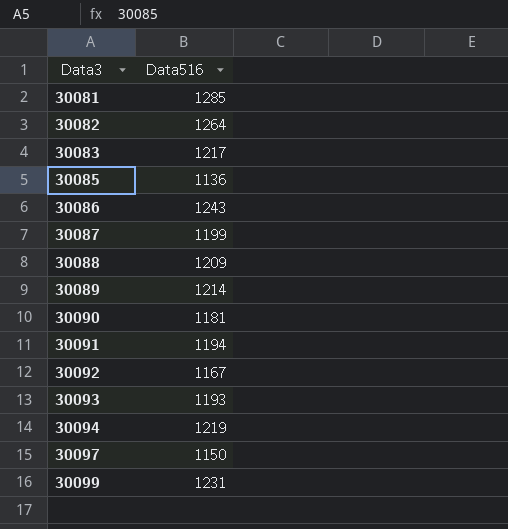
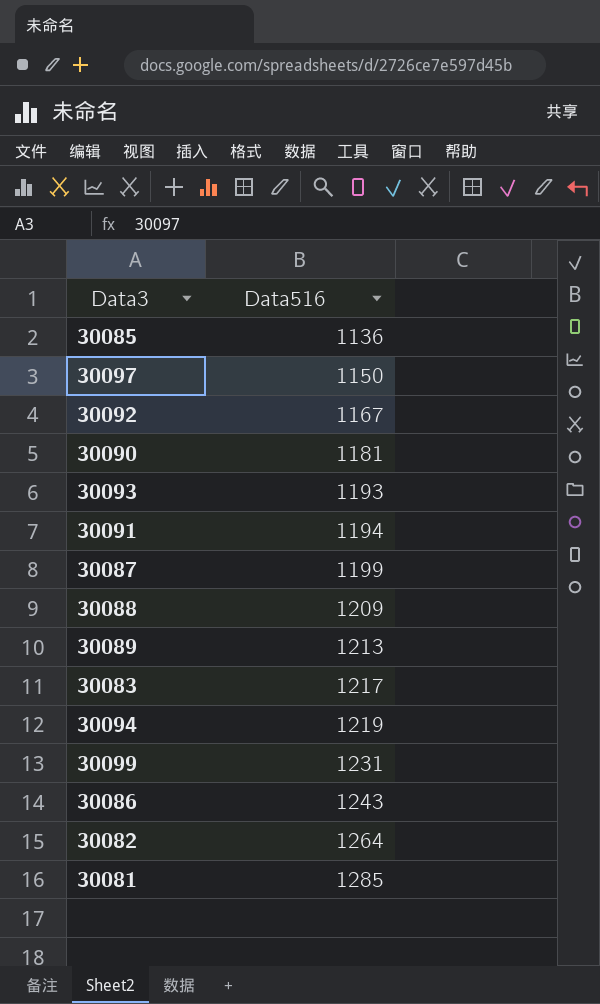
row order: Data3 ascending -> Data516 ascending
30089 | Data516: 1214 -> 1213

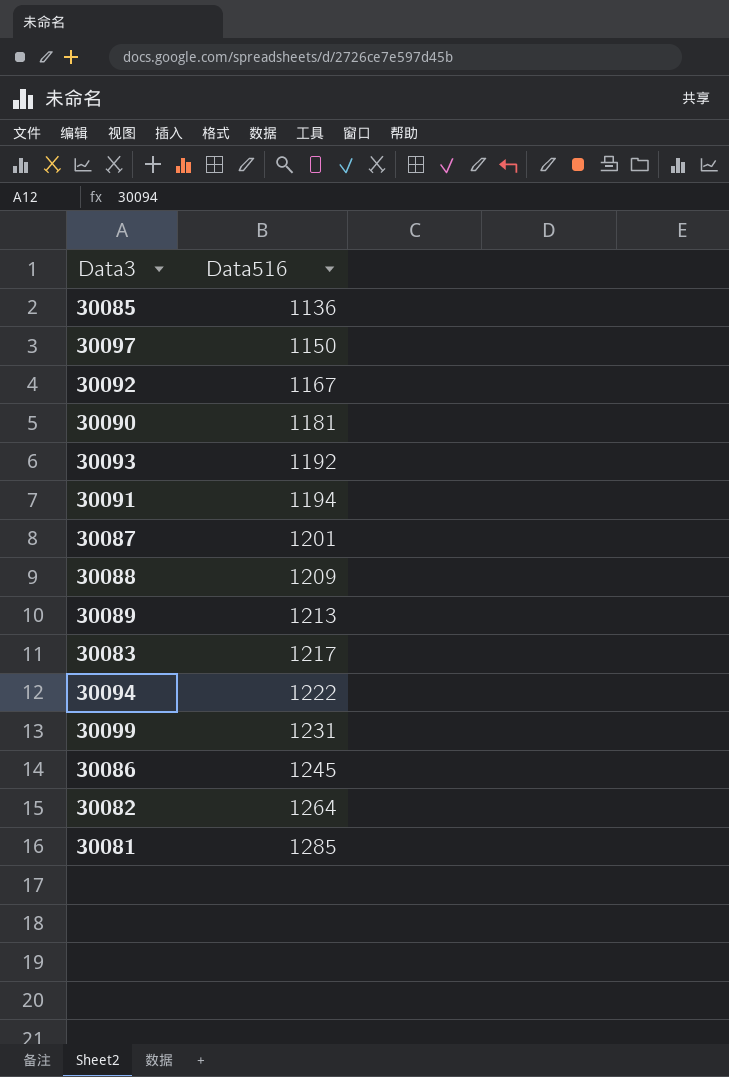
30093 | Data516: 1193 -> 1192
30087 | Data516: 1199 -> 1201
30094 | Data516: 1219 -> 1222
30086 | Data516: 1243 -> 1245

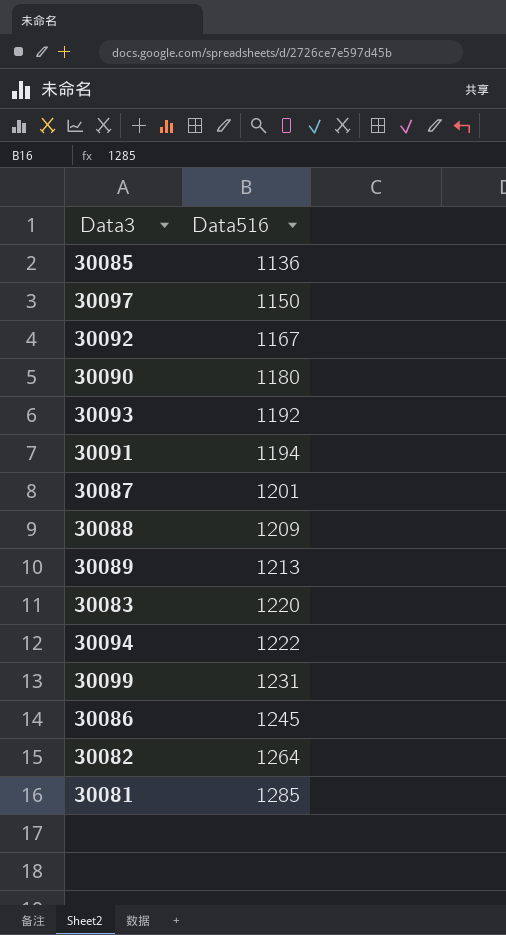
30090 | Data516: 1181 -> 1180
30083 | Data516: 1217 -> 1220

